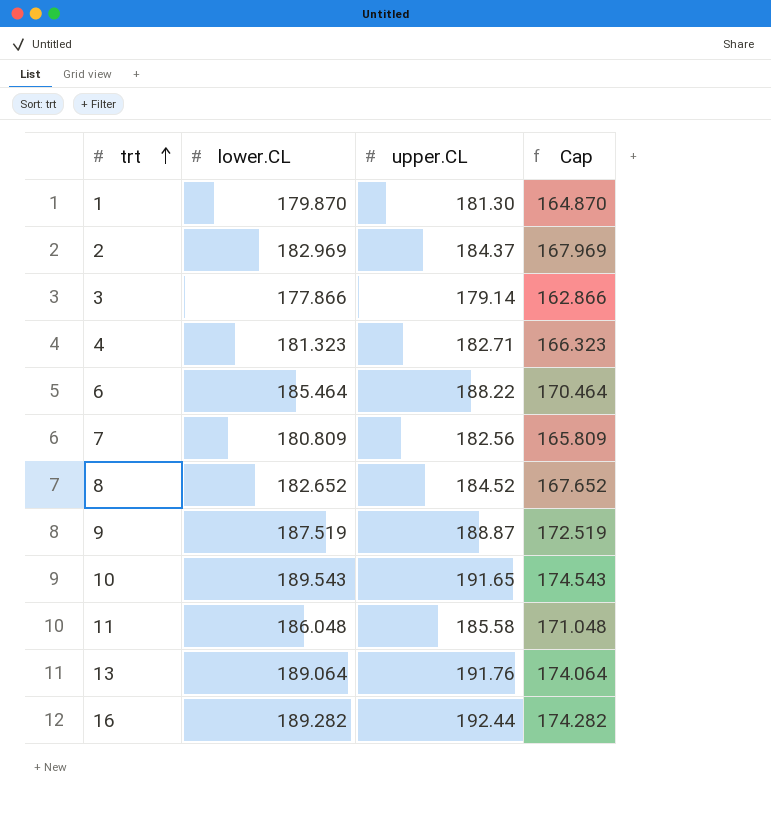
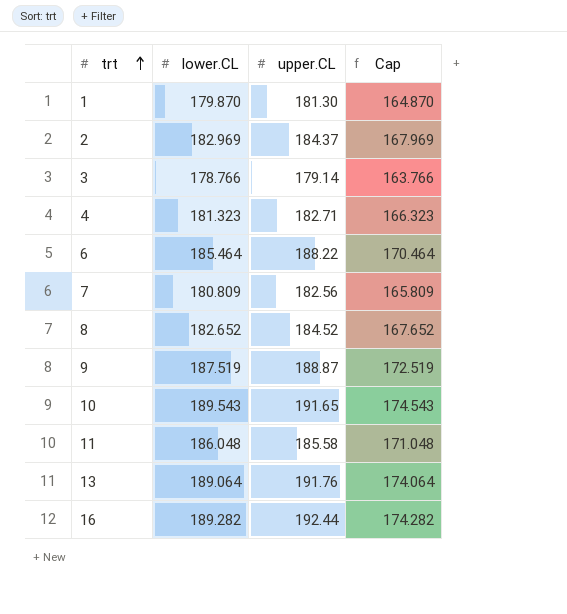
3 | lower.CL: 177.866 -> 178.766
3 | Cap: 162.866 -> 163.766

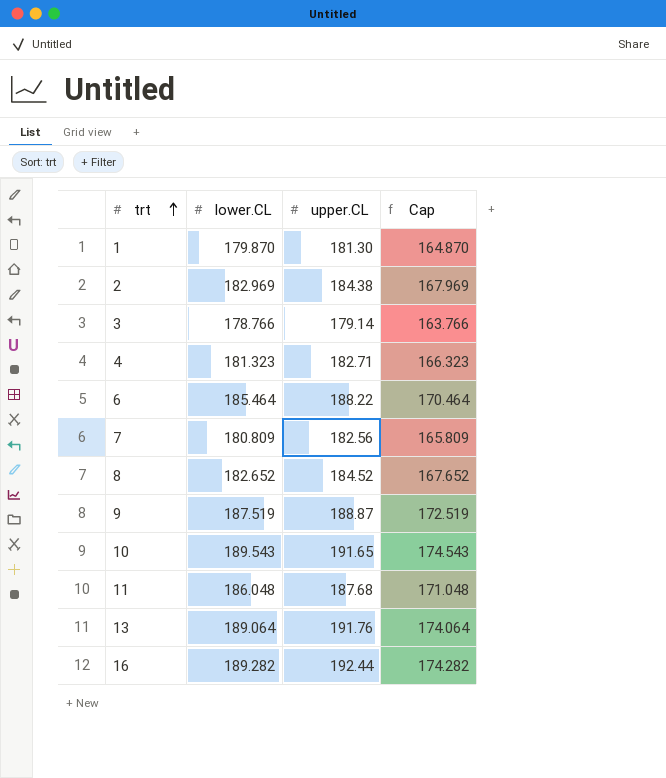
2 | upper.CL: 184.37 -> 184.38
11 | upper.CL: 185.58 -> 187.68

